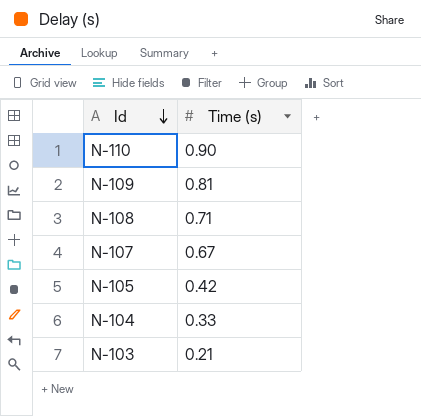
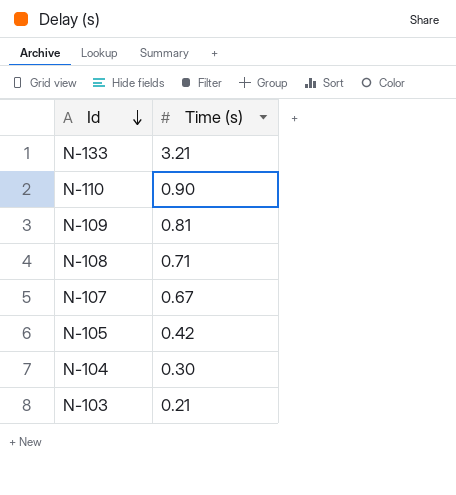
row N-133: none -> 3.21
N-104 | Time (s): 0.33 -> 0.30

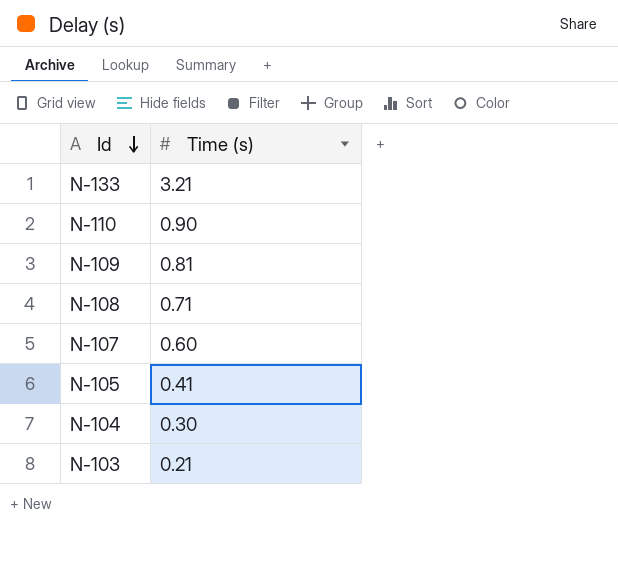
N-107 | Time (s): 0.67 -> 0.60
N-105 | Time (s): 0.42 -> 0.41

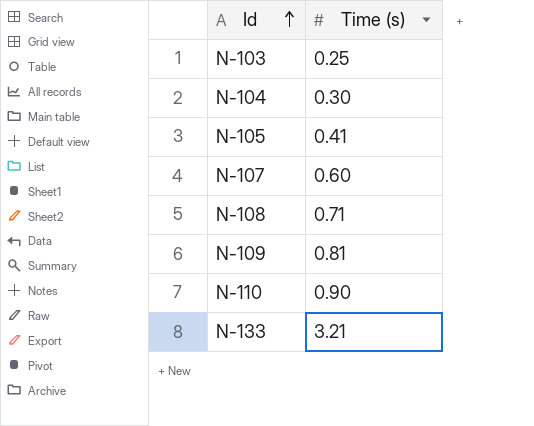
row order: Id descending -> Id ascending
N-103 | Time (s): 0.21 -> 0.25

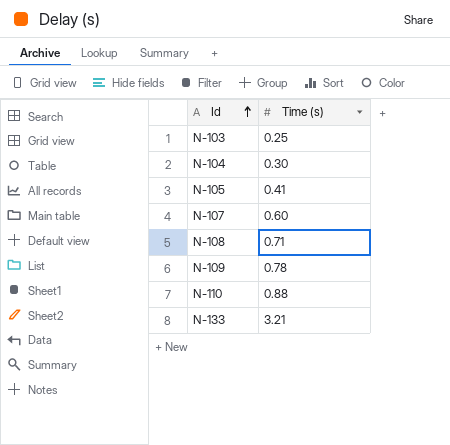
N-109 | Time (s): 0.81 -> 0.78
N-110 | Time (s): 0.90 -> 0.88

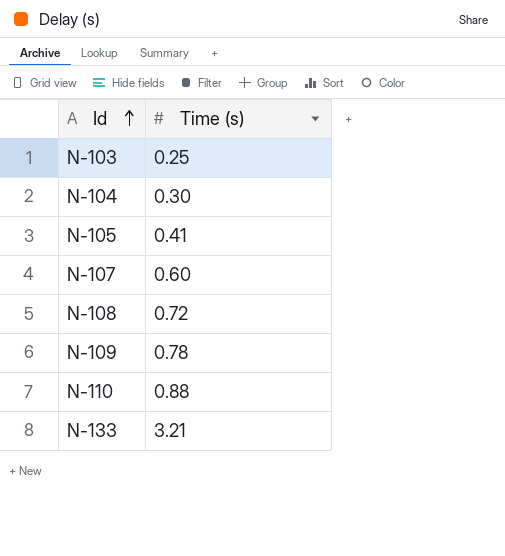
N-108 | Time (s): 0.71 -> 0.72

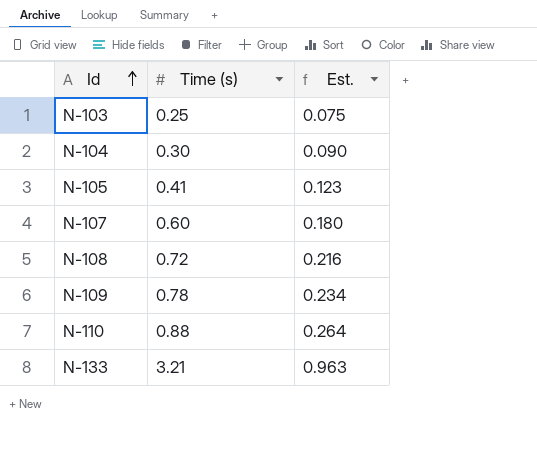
column Est. | formula: none -> [Time (s)] * 0.3

